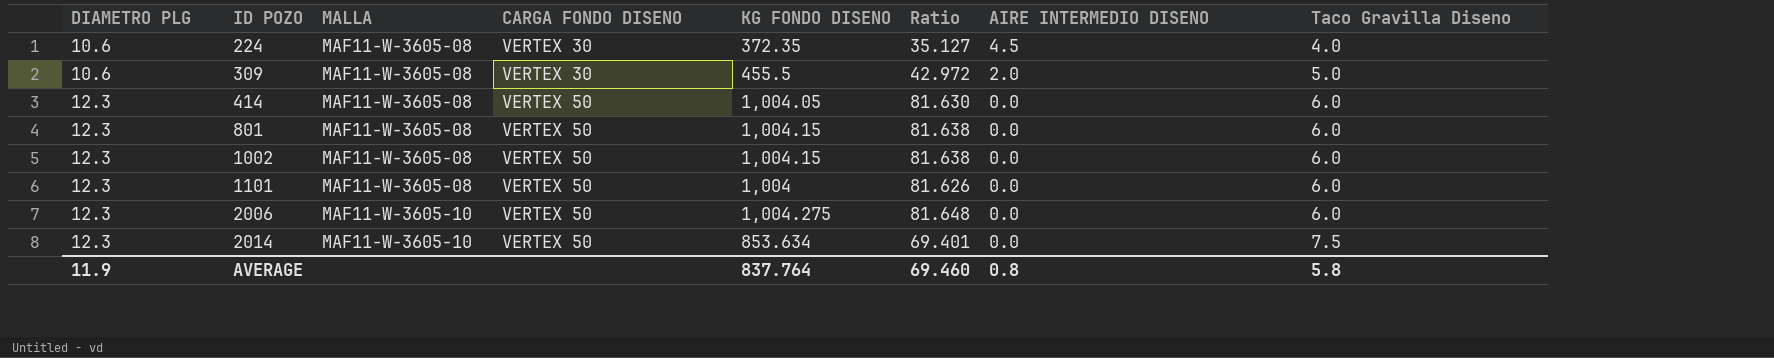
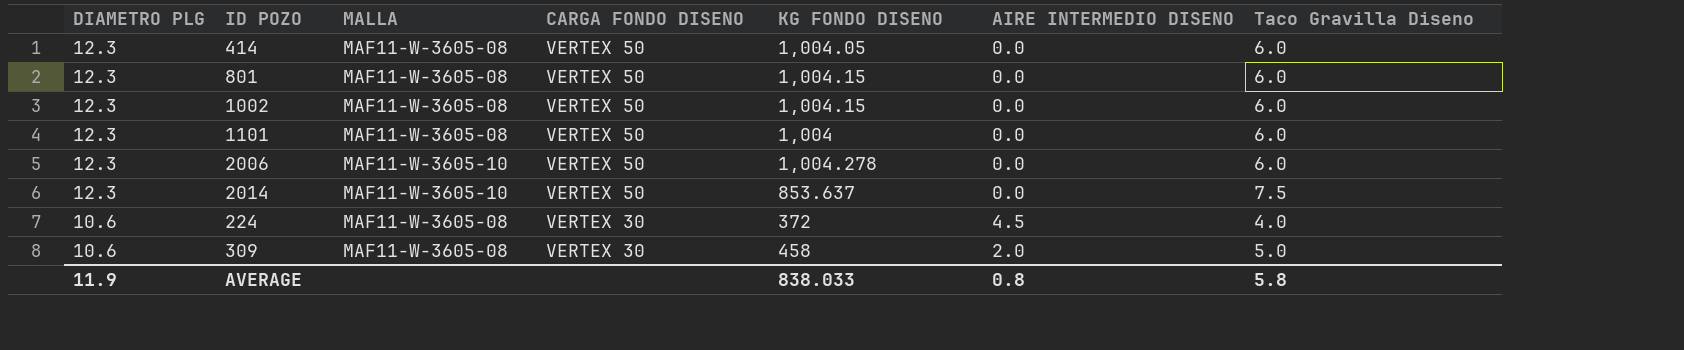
row order: DIAMETRO PLG ascending -> DIAMETRO PLG descending
column Ratio | formula: [KG FONDO DISENO] / [DIAMETRO PLG] -> none
2006 | KG FONDO DISENO: 1,004.275 -> 1,004.278
2014 | KG FONDO DISENO: 853.634 -> 853.637
224 | KG FONDO DISENO: 372.35 -> 372
309 | KG FONDO DISENO: 455.5 -> 458
AVERAGE | KG FONDO DISENO: 837.764 -> 838.033

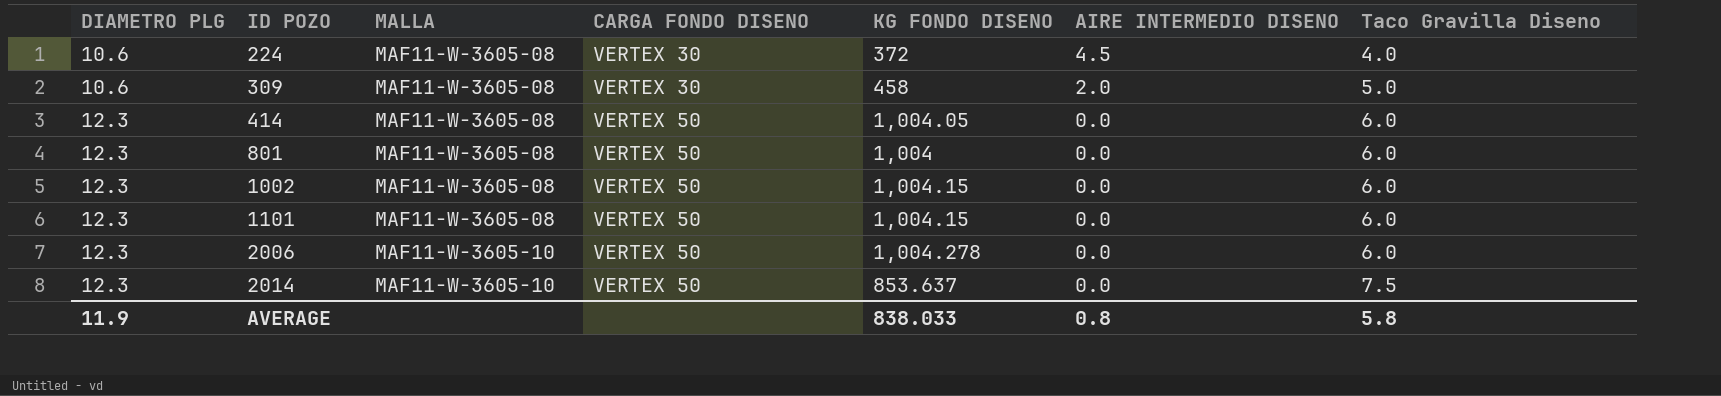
row order: DIAMETRO PLG descending -> DIAMETRO PLG ascending
801 | KG FONDO DISENO: 1,004.15 -> 1,004
1101 | KG FONDO DISENO: 1,004 -> 1,004.15

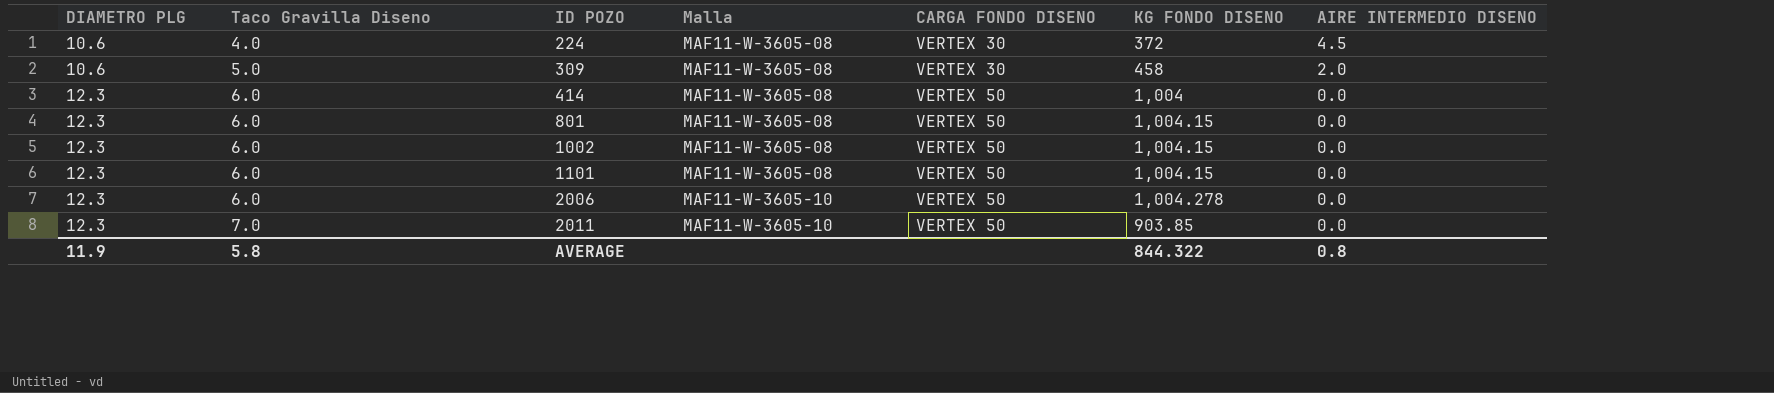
column Taco Gravilla Diseno | position: 7 -> 2
column name: MALLA -> Malla
row 2014: 12.3 | MAF11-W-3605-10 | VERTEX 50 | 853.637 | 0.0 | 7.5 -> none
414 | KG FONDO DISENO: 1,004.05 -> 1,004
801 | KG FONDO DISENO: 1,004 -> 1,004.15
row 2011: none -> 12.3 | 7.0 | MAF11-W-3605-10 | VERTEX 50 | 903.85 | 0.0
AVERAGE | KG FONDO DISENO: 838.033 -> 844.322

